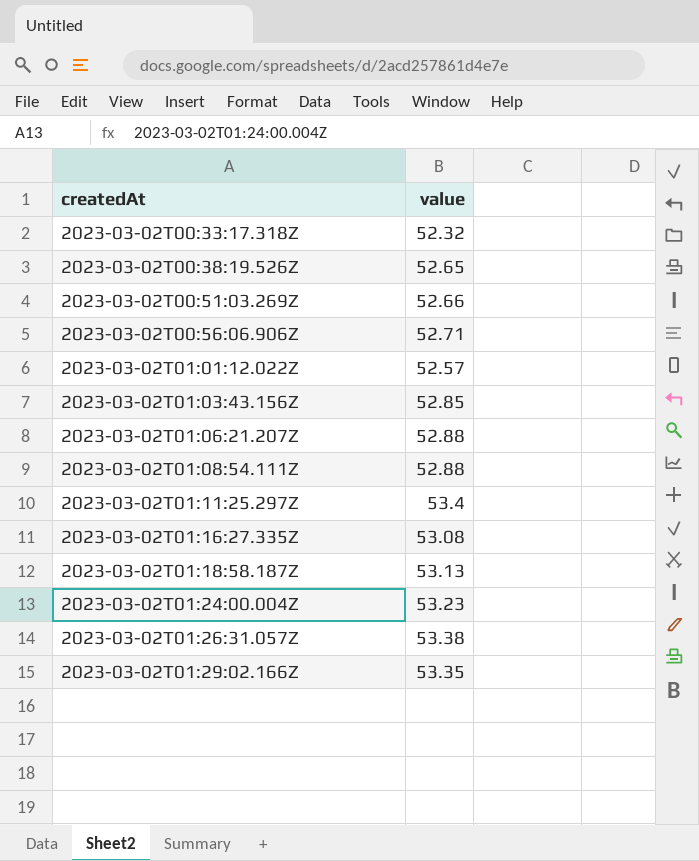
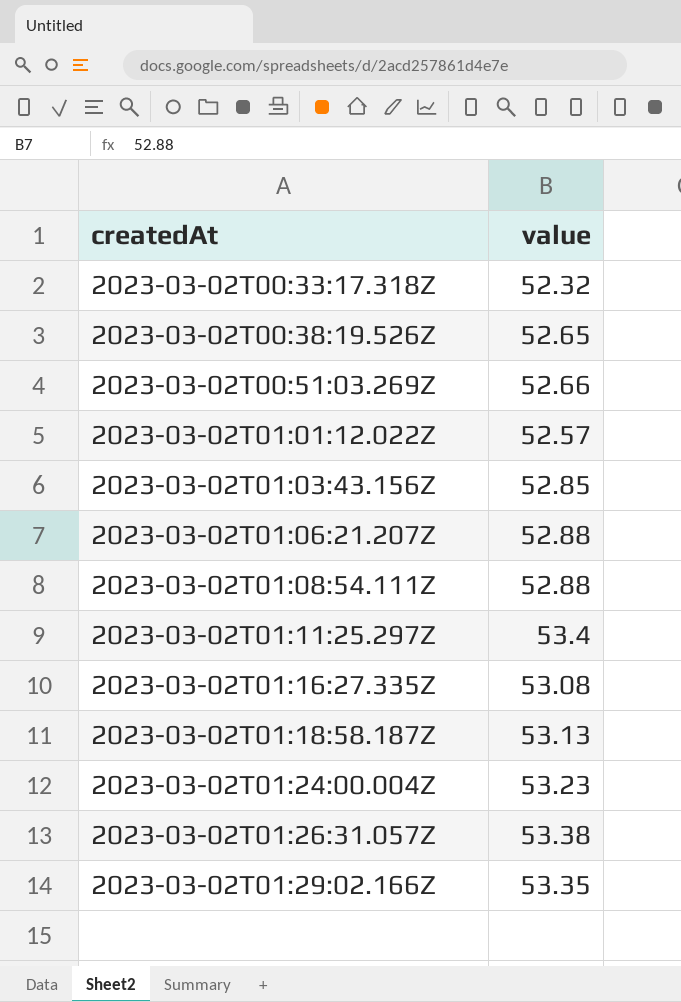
row 2023-03-02T00:56:06.906Z: 52.71 -> none

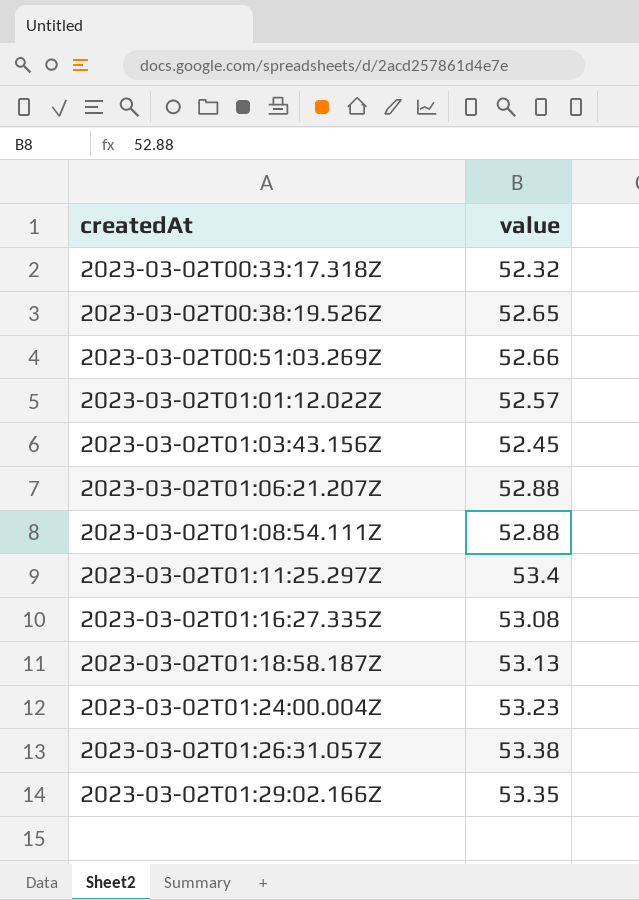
2023-03-02T01:03:43.156Z | value: 52.85 -> 52.45

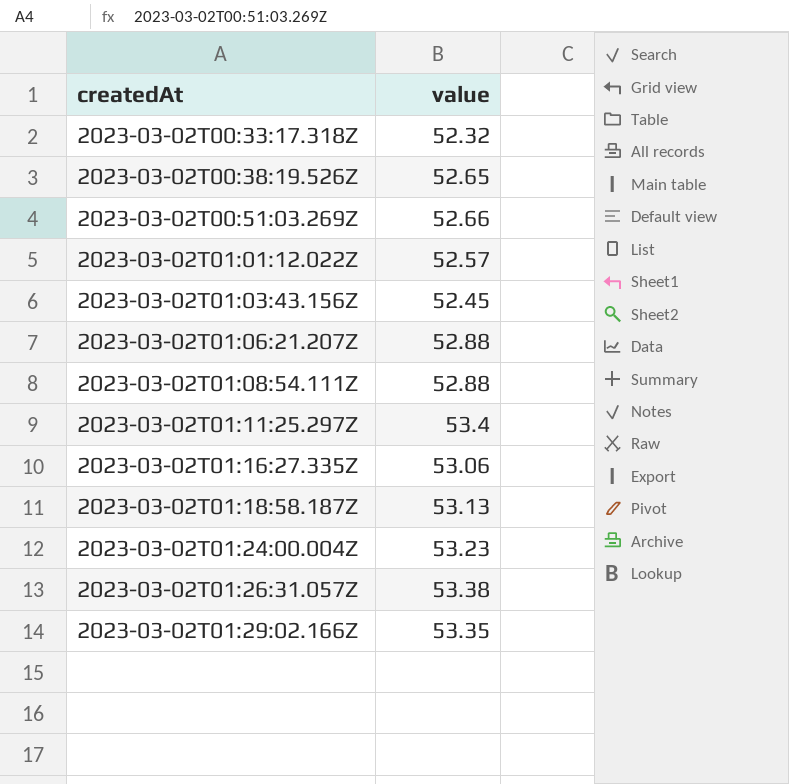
2023-03-02T01:16:27.335Z | value: 53.08 -> 53.06

